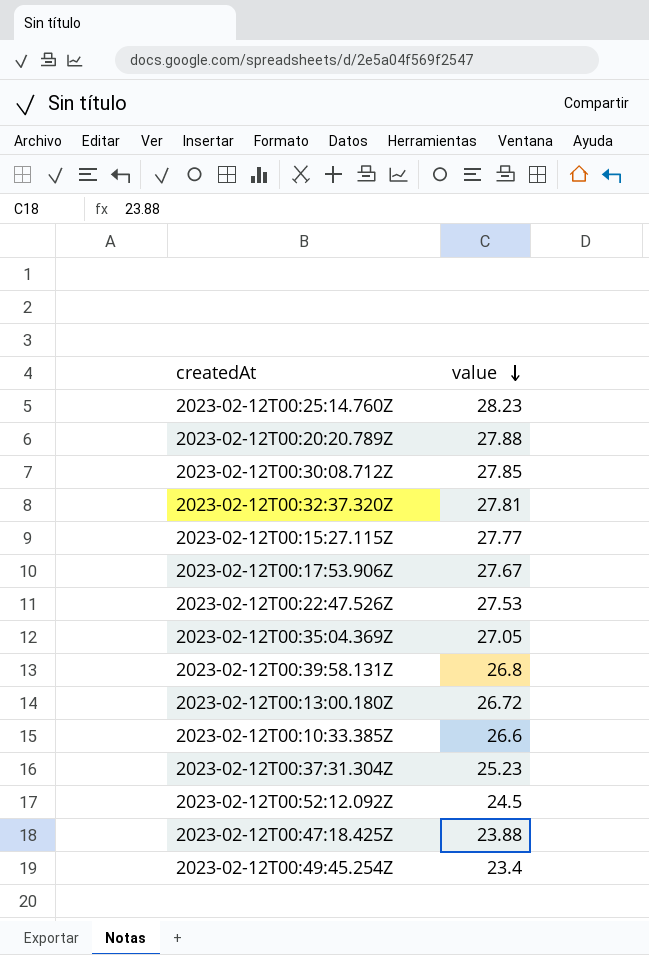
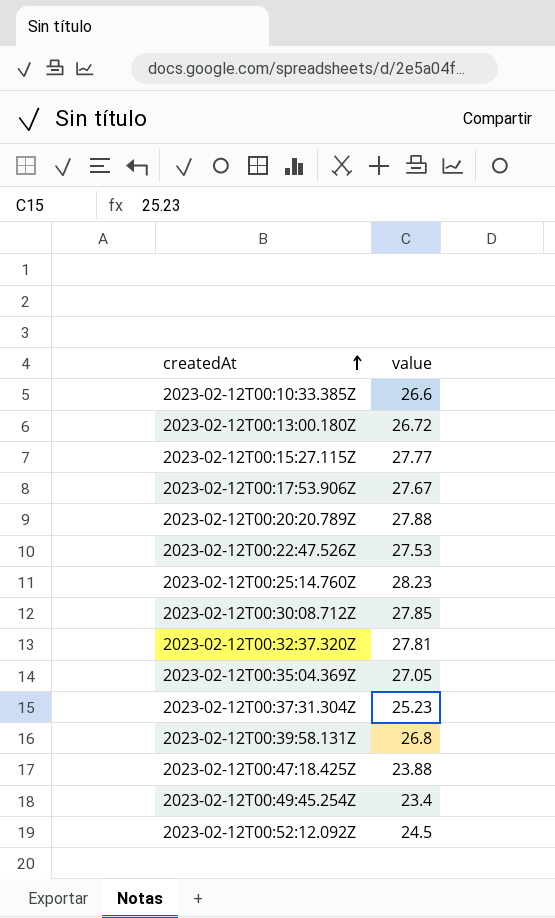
row order: value descending -> createdAt ascending

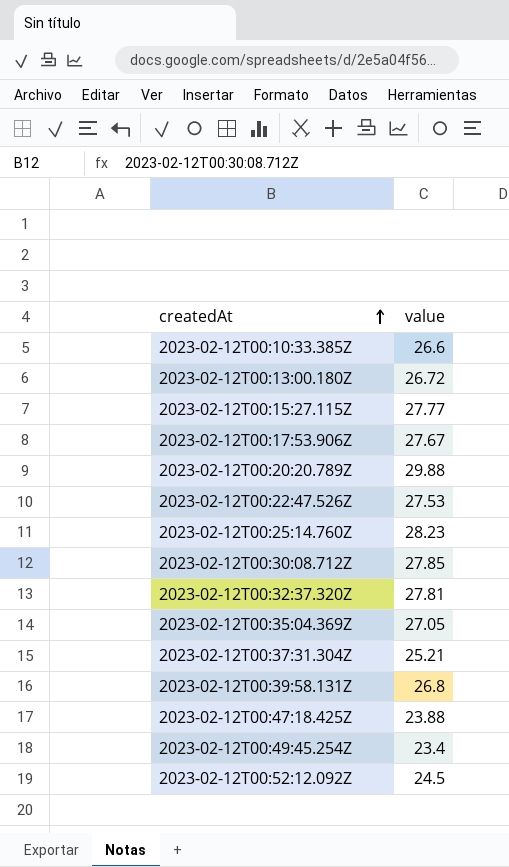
2023-02-12T00:20:20.789Z | value: 27.88 -> 29.88
2023-02-12T00:37:31.304Z | value: 25.23 -> 25.21

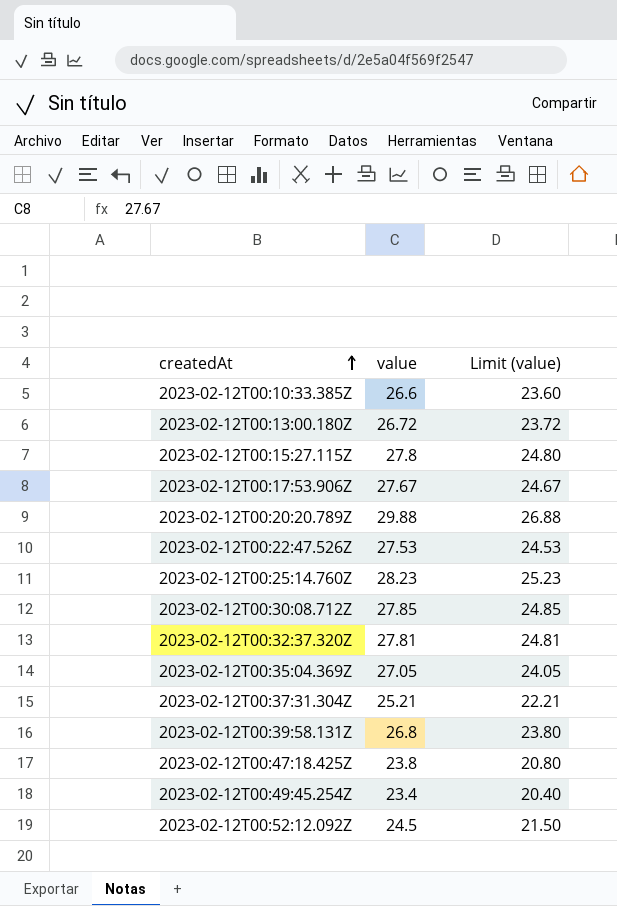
column Limit (value) | formula: none -> [value] - 3
2023-02-12T00:15:27.115Z | value: 27.77 -> 27.8
2023-02-12T00:47:18.425Z | value: 23.88 -> 23.8

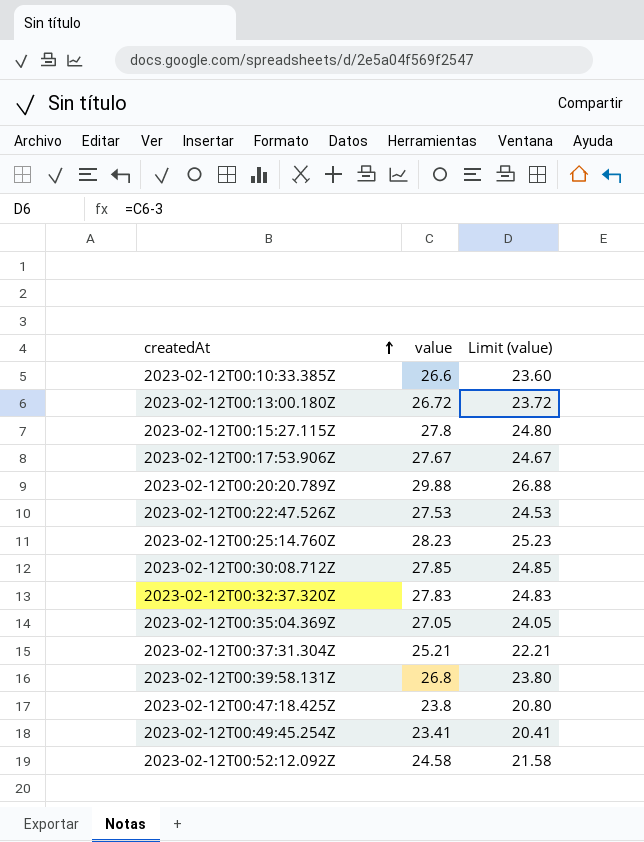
2023-02-12T00:32:37.320Z | value: 27.81 -> 27.83
2023-02-12T00:32:37.320Z | Limit (value): 24.81 -> 24.83
2023-02-12T00:49:45.254Z | value: 23.4 -> 23.41
2023-02-12T00:49:45.254Z | Limit (value): 20.40 -> 20.41
2023-02-12T00:52:12.092Z | value: 24.5 -> 24.58
2023-02-12T00:52:12.092Z | Limit (value): 21.50 -> 21.58

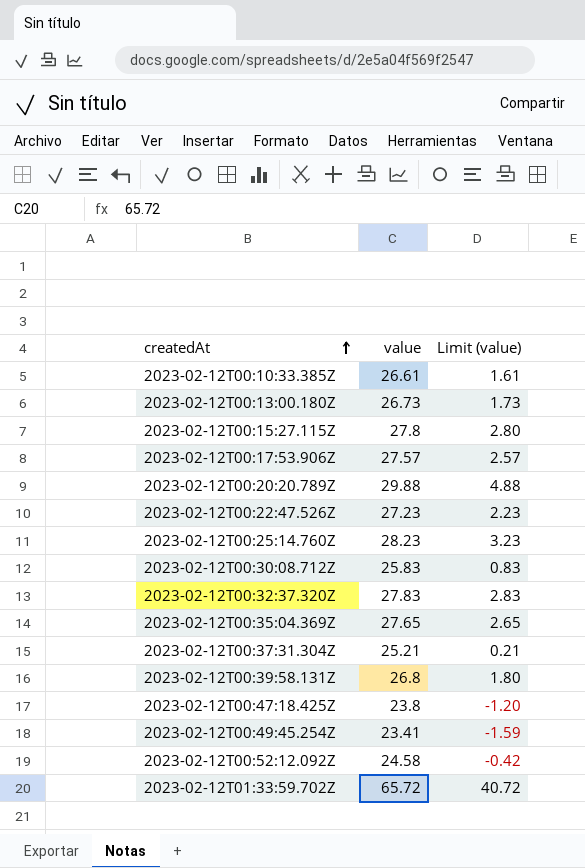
column Limit (value) | formula: [value] - 3 -> [value] - 25
2023-02-12T00:10:33.385Z | value: 26.6 -> 26.61
2023-02-12T00:13:00.180Z | value: 26.72 -> 26.73
2023-02-12T00:17:53.906Z | value: 27.67 -> 27.57
2023-02-12T00:22:47.526Z | value: 27.53 -> 27.23
2023-02-12T00:30:08.712Z | value: 27.85 -> 25.83
2023-02-12T00:35:04.369Z | value: 27.05 -> 27.65
row 2023-02-12T01:33:59.702Z: none -> 65.72 | 40.72

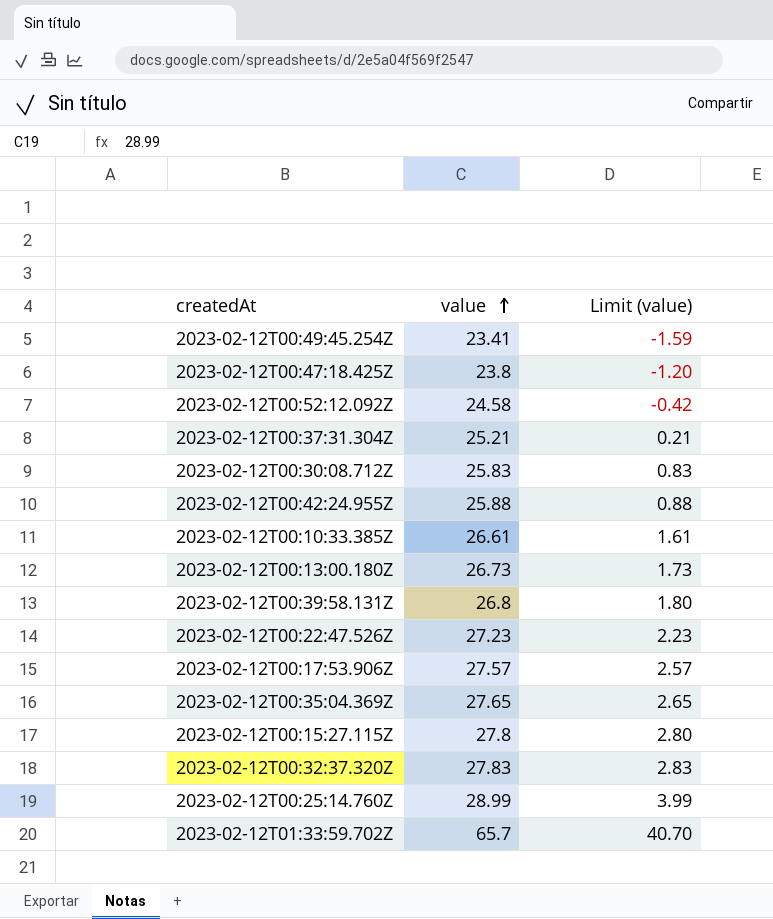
row order: createdAt ascending -> value ascending
row 2023-02-12T00:20:20.789Z: 29.88 | 4.88 -> none
row 2023-02-12T00:42:24.955Z: none -> 25.88 | 0.88
2023-02-12T00:25:14.760Z | value: 28.23 -> 28.99
2023-02-12T00:25:14.760Z | Limit (value): 3.23 -> 3.99
2023-02-12T01:33:59.702Z | value: 65.72 -> 65.7
2023-02-12T01:33:59.702Z | Limit (value): 40.72 -> 40.70

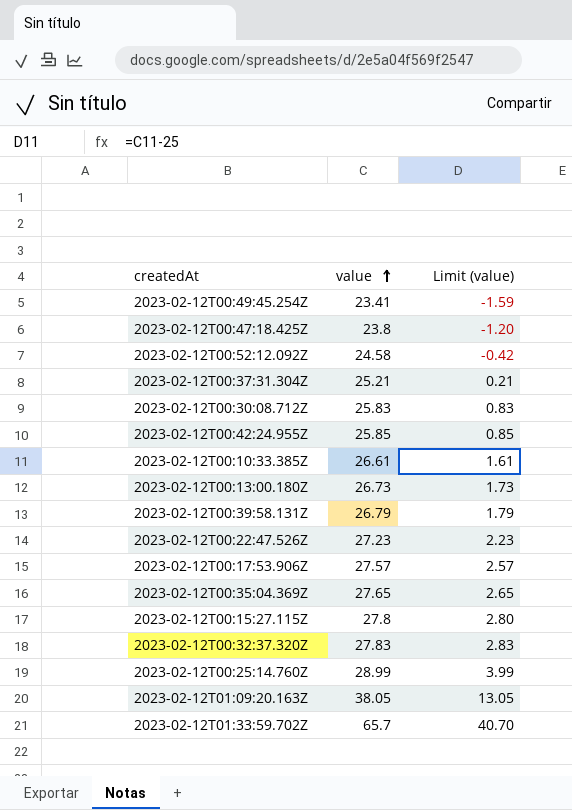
2023-02-12T00:42:24.955Z | value: 25.88 -> 25.85
2023-02-12T00:42:24.955Z | Limit (value): 0.88 -> 0.85
2023-02-12T00:39:58.131Z | value: 26.8 -> 26.79
2023-02-12T00:39:58.131Z | Limit (value): 1.80 -> 1.79
row 2023-02-12T01:09:20.163Z: none -> 38.05 | 13.05

